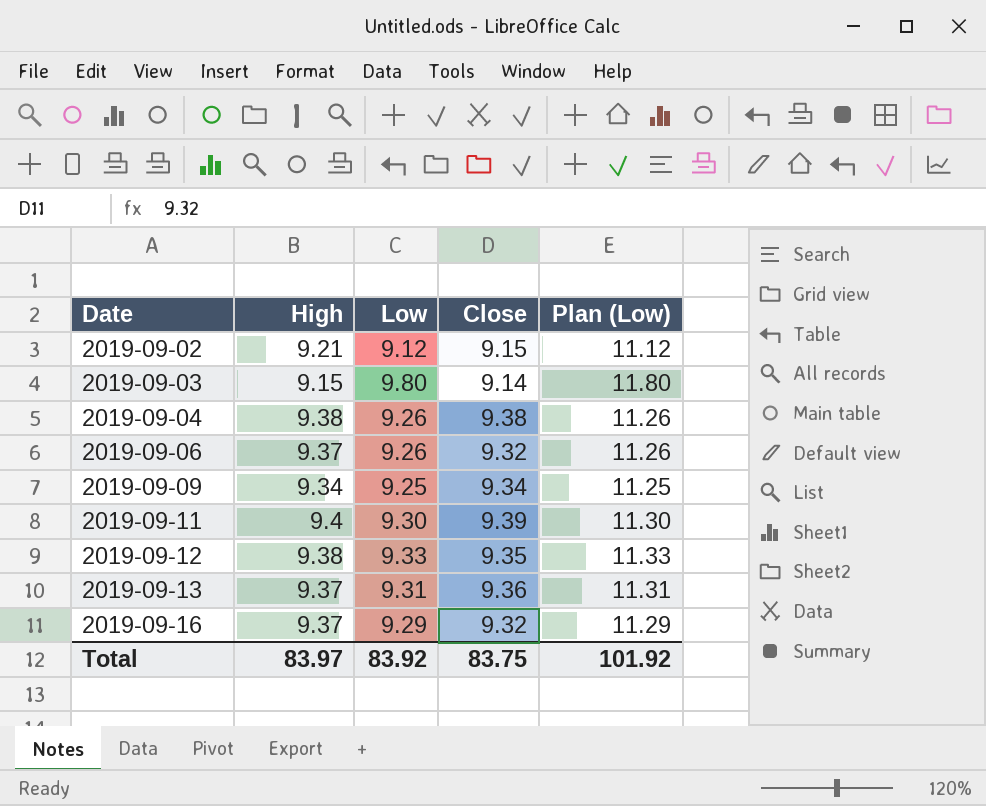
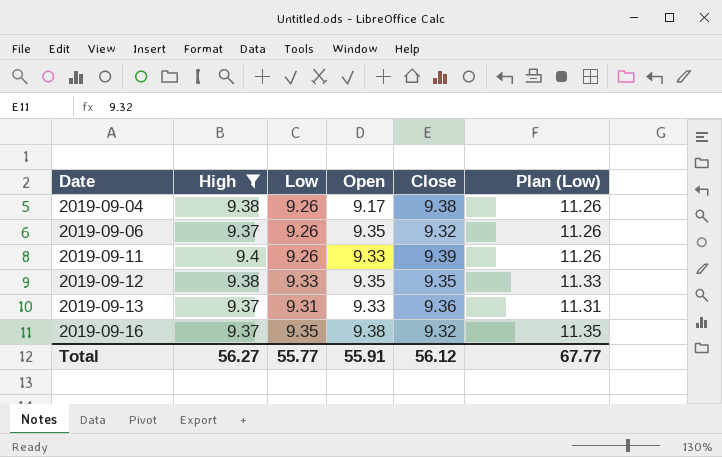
filter: none -> High >= 9.37
column Open | position: none -> 4
2019-09-11 | Low: 9.30 -> 9.26
2019-09-11 | Plan (Low): 11.30 -> 11.26
2019-09-16 | Low: 9.29 -> 9.35
2019-09-16 | Plan (Low): 11.29 -> 11.35
Total | High: 83.97 -> 56.27
Total | Low: 83.92 -> 55.77
Total | Close: 83.75 -> 56.12
Total | Plan (Low): 101.92 -> 67.77

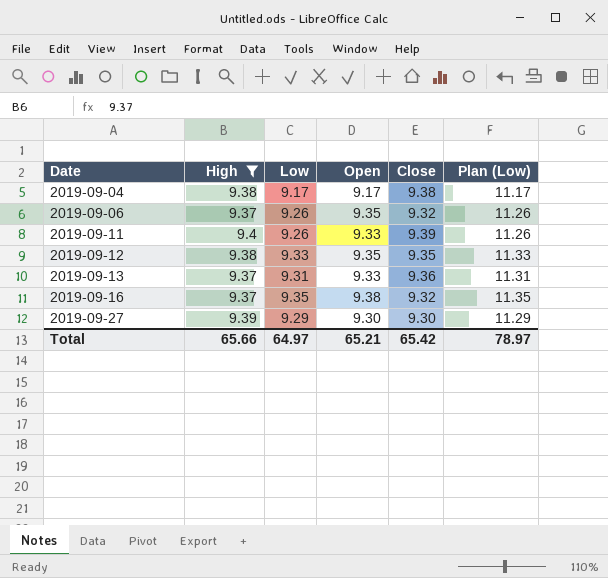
2019-09-04 | Low: 9.26 -> 9.17
2019-09-04 | Plan (Low): 11.26 -> 11.17
row 2019-09-27: none -> 9.39 | 9.29 | 9.30 | 9.30 | 11.29
Total | High: 56.27 -> 65.66
Total | Low: 55.77 -> 64.97
Total | Open: 55.91 -> 65.21
Total | Close: 56.12 -> 65.42
Total | Plan (Low): 67.77 -> 78.97

